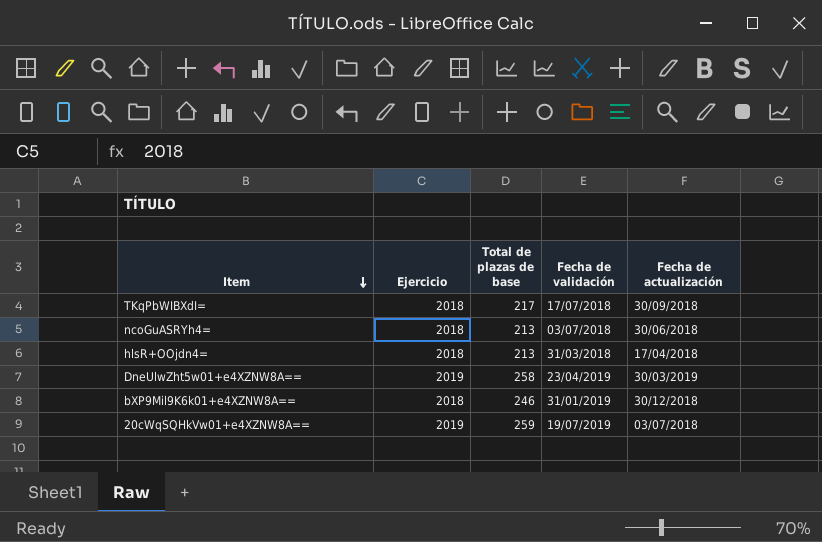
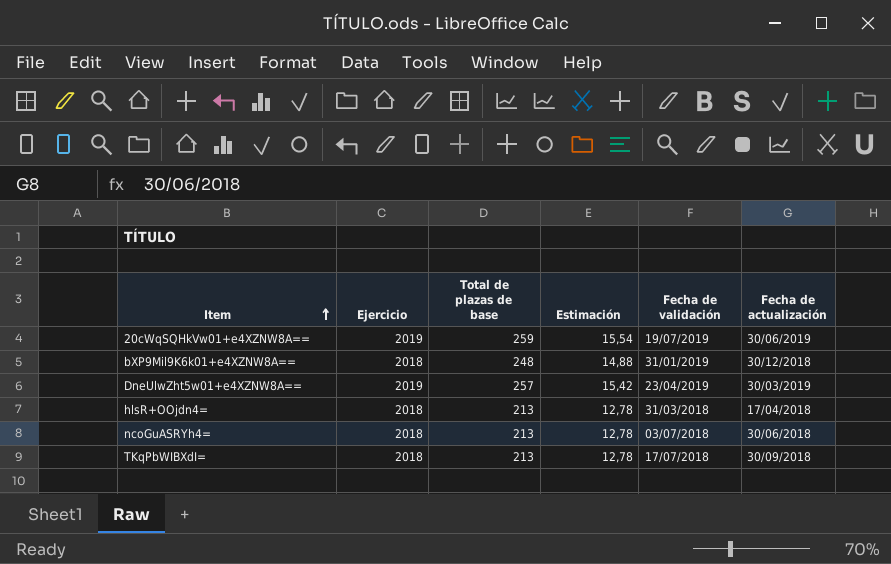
row order: Item descending -> Item ascending
column Estimación | formula: none -> [Total de plazas de base] * 0,06
20cWqSQHkVw01+e4XZNW8A== | Fecha de actualización: 03/07/2018 -> 30/06/2019
bXP9Mil9K6k01+e4XZNW8A== | Total de plazas de base: 246 -> 248
DneUlwZht5w01+e4XZNW8A== | Total de plazas de base: 258 -> 257
TKqPbWIBXdI= | Total de plazas de base: 217 -> 213

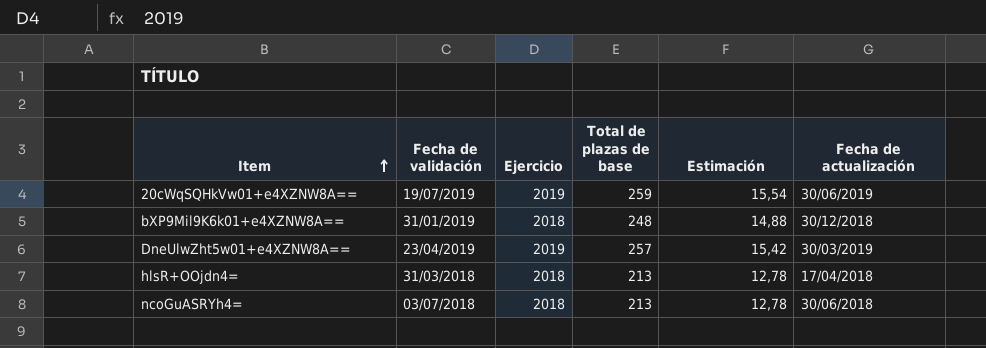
column Fecha de validación | position: 5 -> 2
row TKqPbWIBXdI=: 2018 | 213 | 12,78 | 17/07/2018 | 30/09/2018 -> none

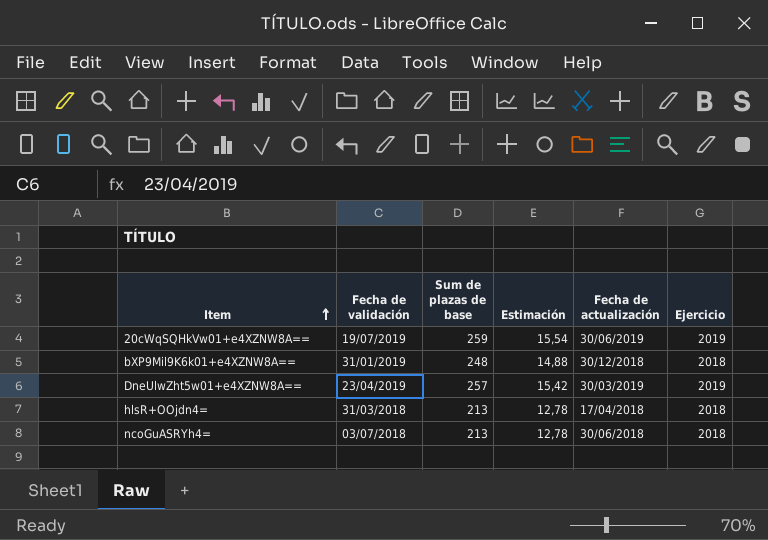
column name: Total de plazas de base -> Sum de plazas de base
column Ejercicio | position: 3 -> 6

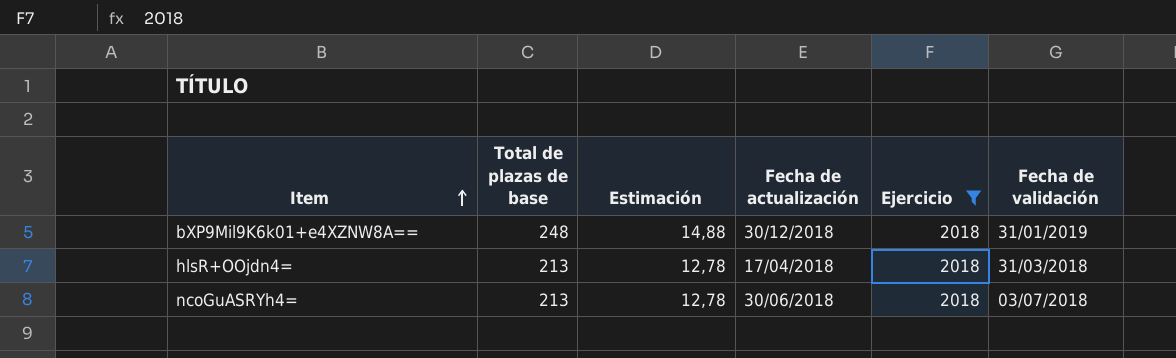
filter: none -> Ejercicio = 2018
column name: Sum de plazas de base -> Total de plazas de base
column Fecha de validación | position: 2 -> 6

